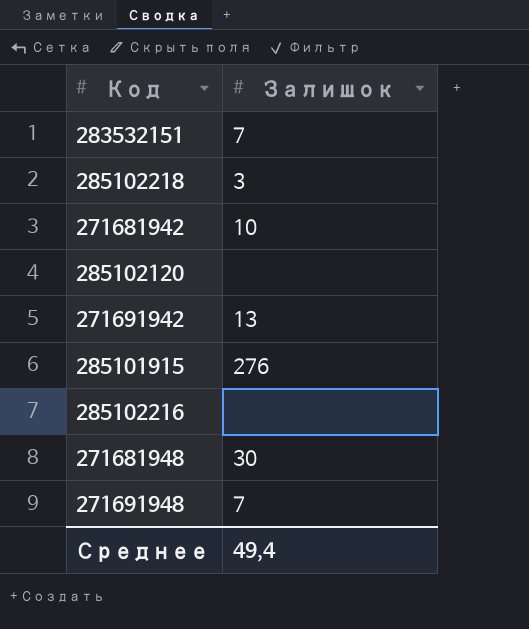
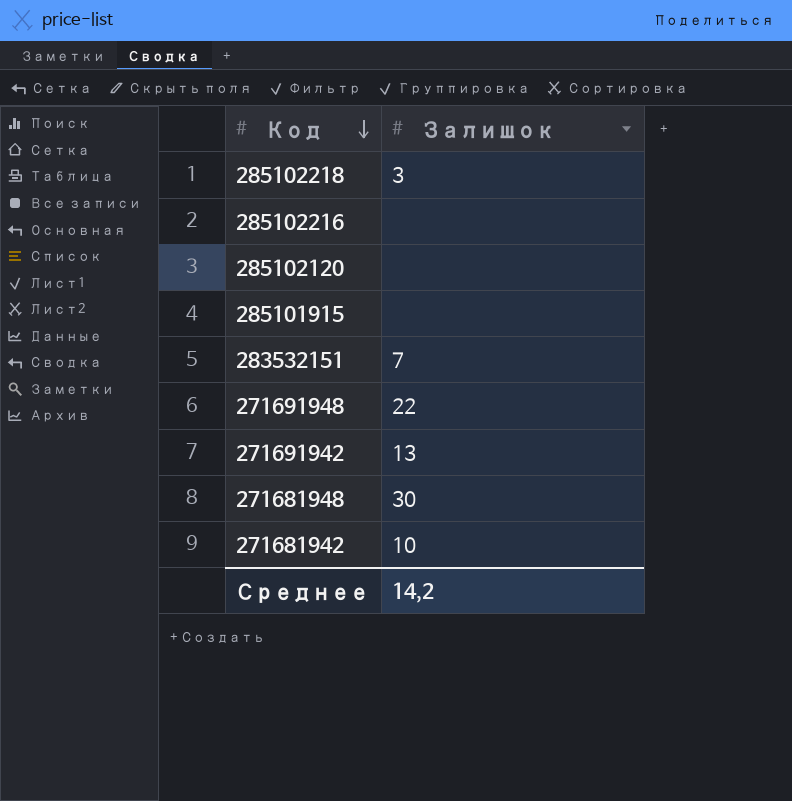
row order: none -> Код descending
285101915 | Залишок: 276 -> none
271691948 | Залишок: 7 -> 22
Среднее | Залишок: 49,4 -> 14,2

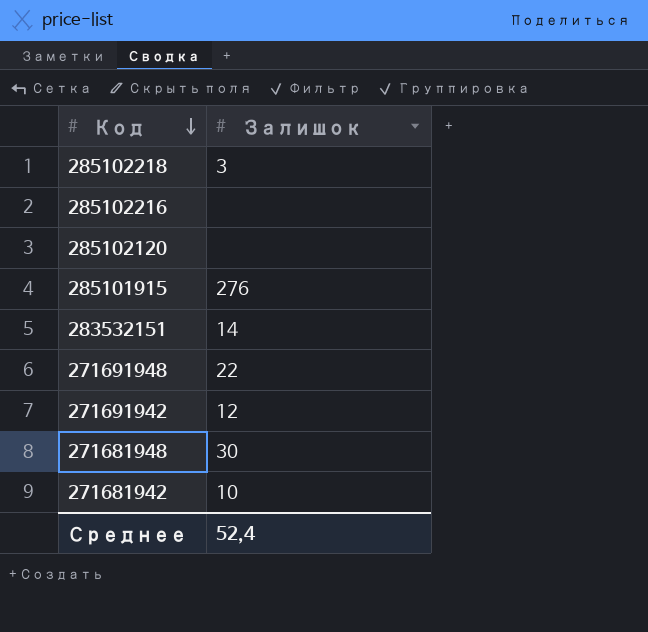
285101915 | Залишок: none -> 276
283532151 | Залишок: 7 -> 14
271691942 | Залишок: 13 -> 12
Среднее | Залишок: 14,2 -> 52,4

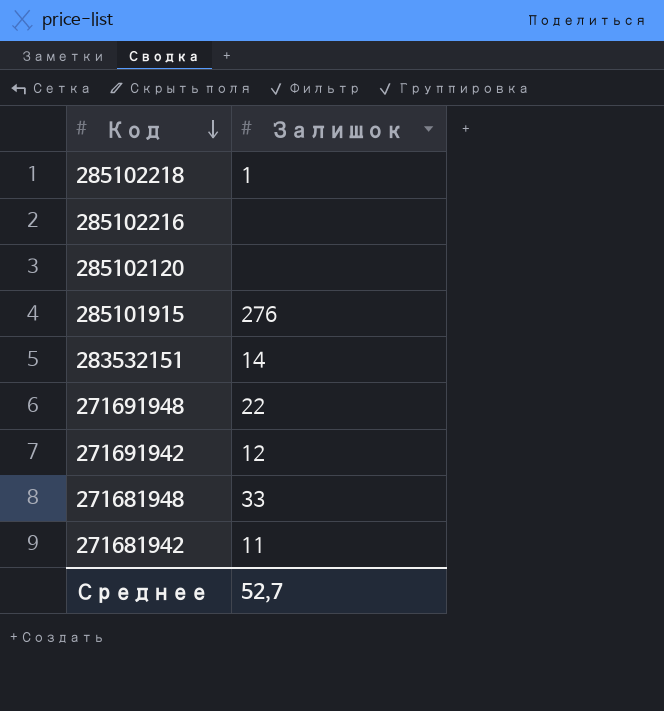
285102218 | Залишок: 3 -> 1
271681948 | Залишок: 30 -> 33
271681942 | Залишок: 10 -> 11
Среднее | Залишок: 52,4 -> 52,7

